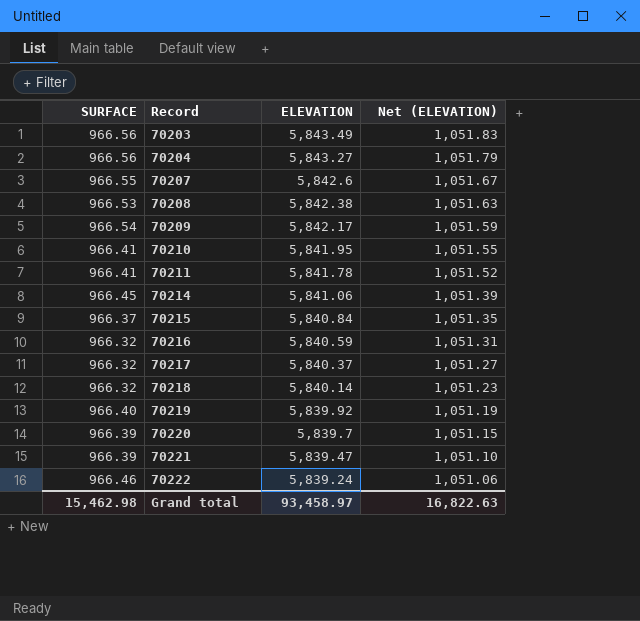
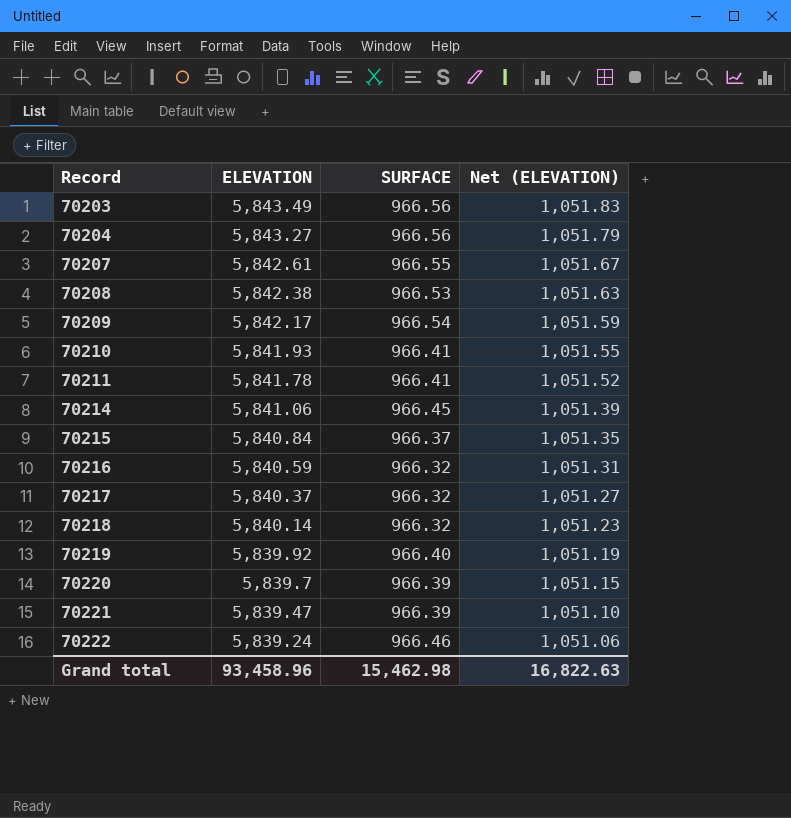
column SURFACE | position: 1 -> 3
70207 | ELEVATION: 5,842.6 -> 5,842.61
70210 | ELEVATION: 5,841.95 -> 5,841.93
Grand total | ELEVATION: 93,458.97 -> 93,458.96

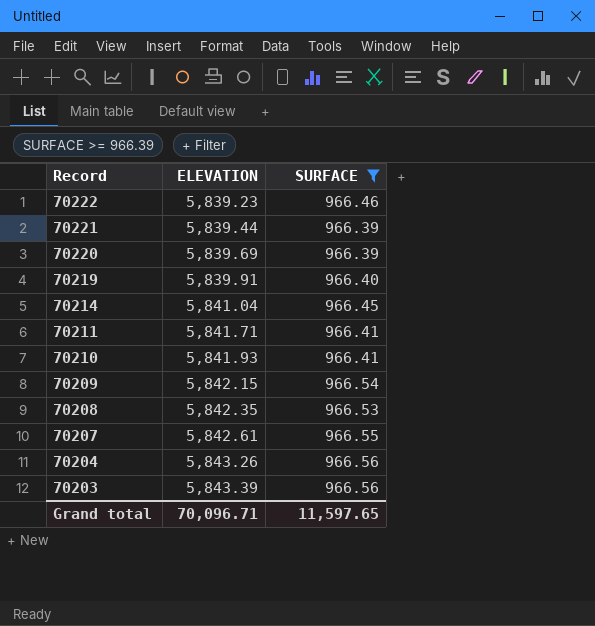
filter: none -> SURFACE >= 966.39
row order: Record ascending -> Record descending
column Net (ELEVATION) | formula: [ELEVATION] * 0.18 -> none
70222 | ELEVATION: 5,839.24 -> 5,839.23
70221 | ELEVATION: 5,839.47 -> 5,839.44
70220 | ELEVATION: 5,839.7 -> 5,839.69
70219 | ELEVATION: 5,839.92 -> 5,839.91
70214 | ELEVATION: 5,841.06 -> 5,841.04
70211 | ELEVATION: 5,841.78 -> 5,841.71
70209 | ELEVATION: 5,842.17 -> 5,842.15
70208 | ELEVATION: 5,842.38 -> 5,842.35
70204 | ELEVATION: 5,843.27 -> 5,843.26
70203 | ELEVATION: 5,843.49 -> 5,843.39
Grand total | ELEVATION: 93,458.96 -> 70,096.71
Grand total | SURFACE: 15,462.98 -> 11,597.65

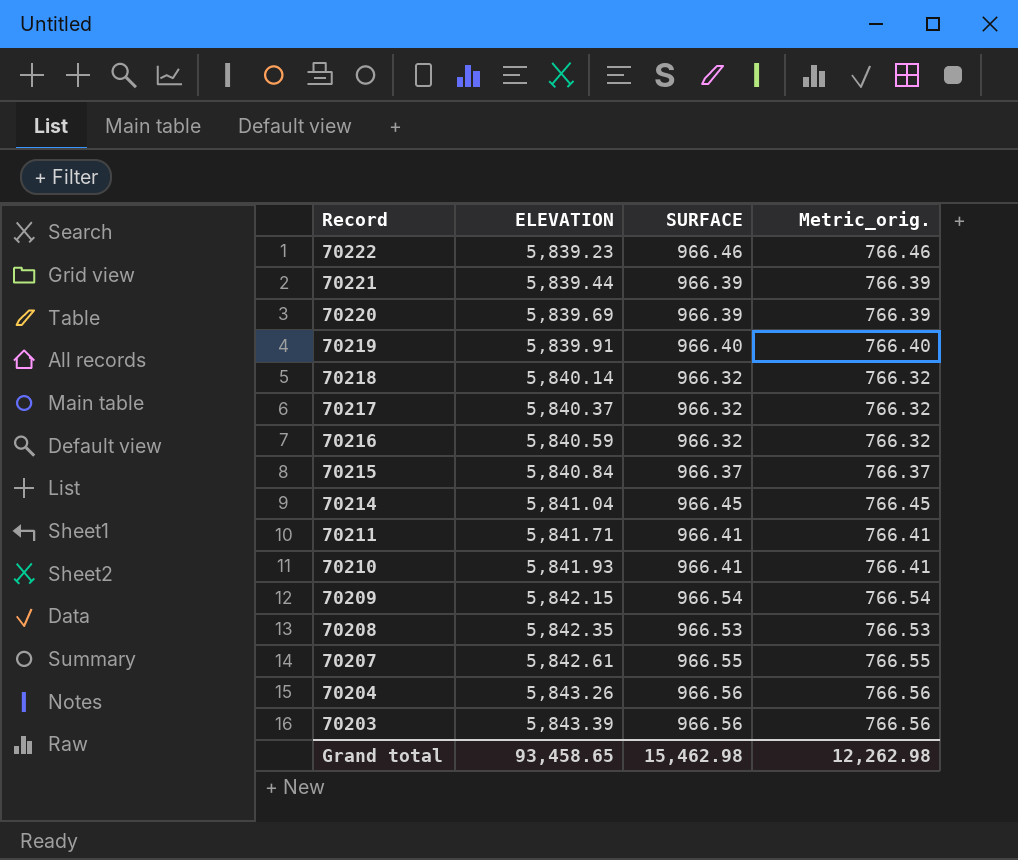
filter: SURFACE >= 966.39 -> none
column Metric_orig. | formula: none -> [SURFACE] - 200
Grand total | ELEVATION: 70,096.71 -> 93,458.65
Grand total | SURFACE: 11,597.65 -> 15,462.98

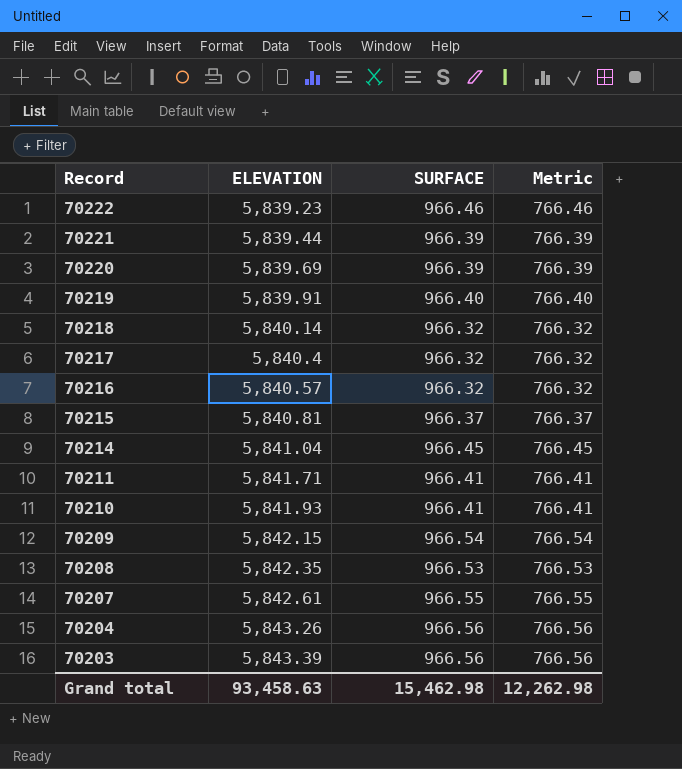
column name: Metric_orig. -> Metric
70217 | ELEVATION: 5,840.37 -> 5,840.4
70216 | ELEVATION: 5,840.59 -> 5,840.57
70215 | ELEVATION: 5,840.84 -> 5,840.81
Grand total | ELEVATION: 93,458.65 -> 93,458.63

